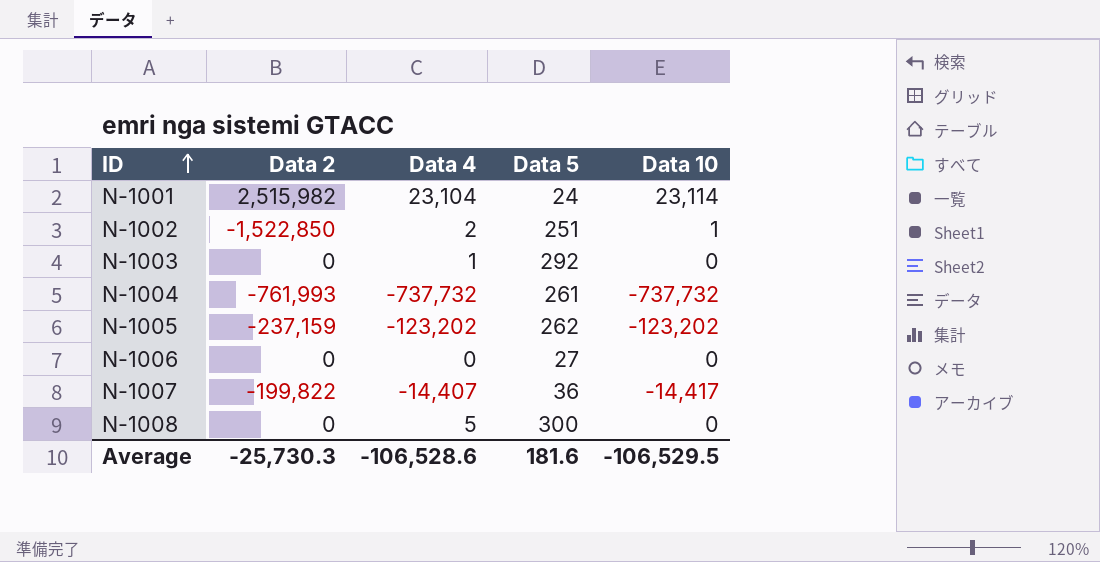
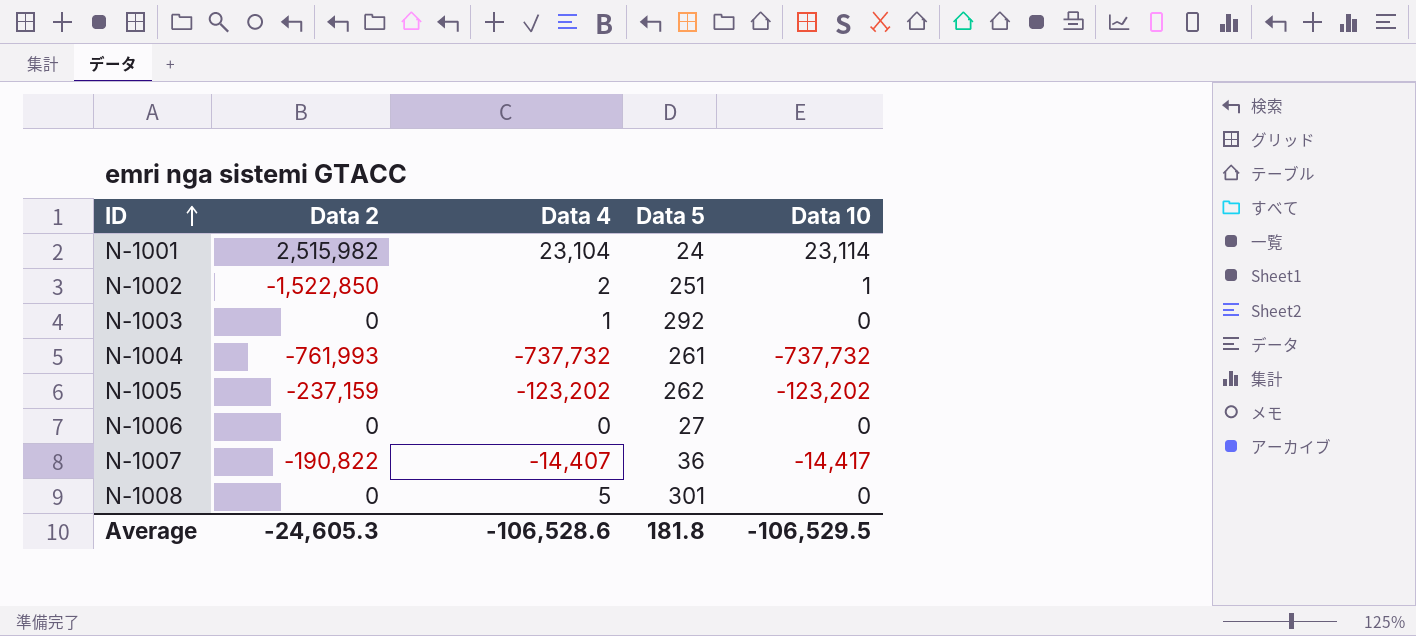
N-1007 | Data 2: -199,822 -> -190,822
N-1008 | Data 5: 300 -> 301
Average | Data 2: -25,730.3 -> -24,605.3
Average | Data 5: 181.6 -> 181.8

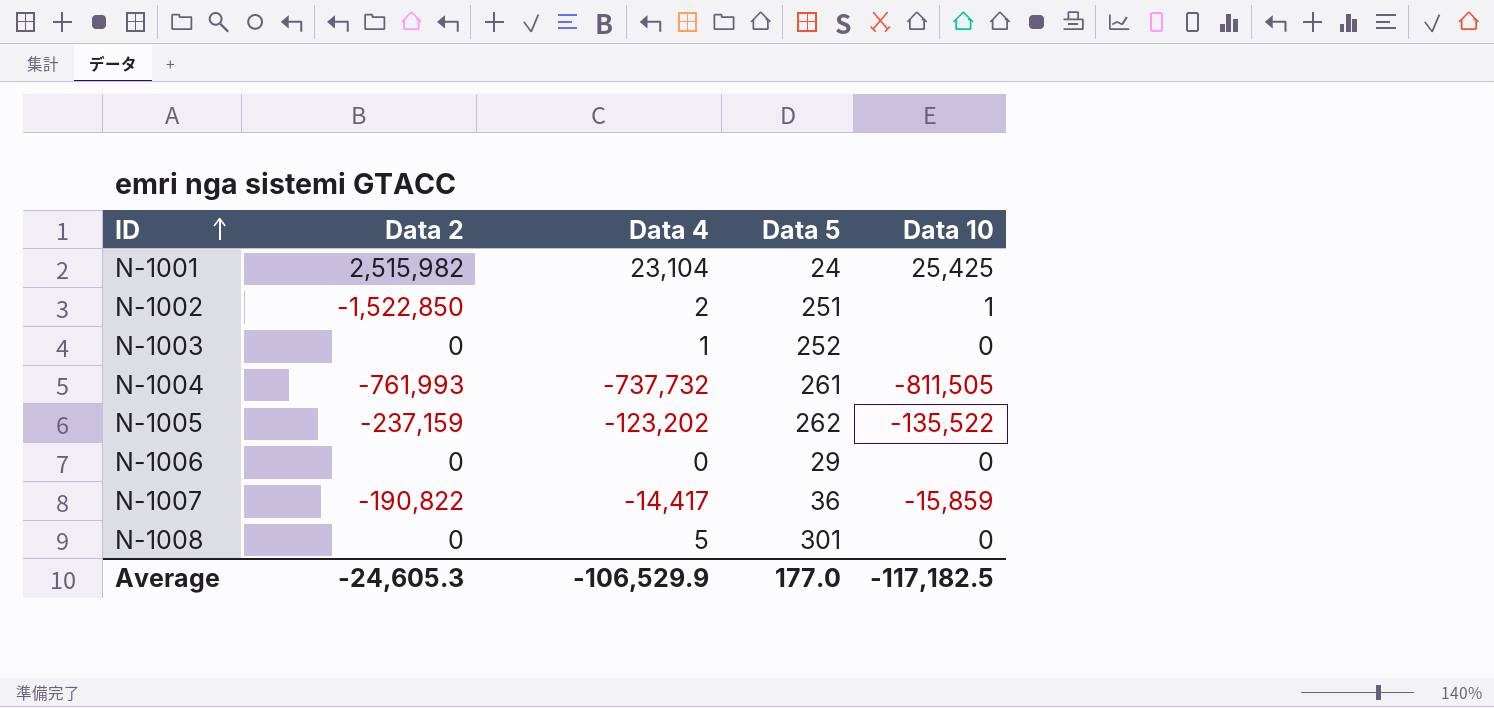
N-1001 | Data 10: 23,114 -> 25,425
N-1003 | Data 5: 292 -> 252
N-1004 | Data 10: -737,732 -> -811,505
N-1005 | Data 10: -123,202 -> -135,522
N-1006 | Data 5: 27 -> 29
N-1007 | Data 4: -14,407 -> -14,417
N-1007 | Data 10: -14,417 -> -15,859
Average | Data 4: -106,528.6 -> -106,529.9
Average | Data 5: 181.8 -> 177.0
Average | Data 10: -106,529.5 -> -117,182.5

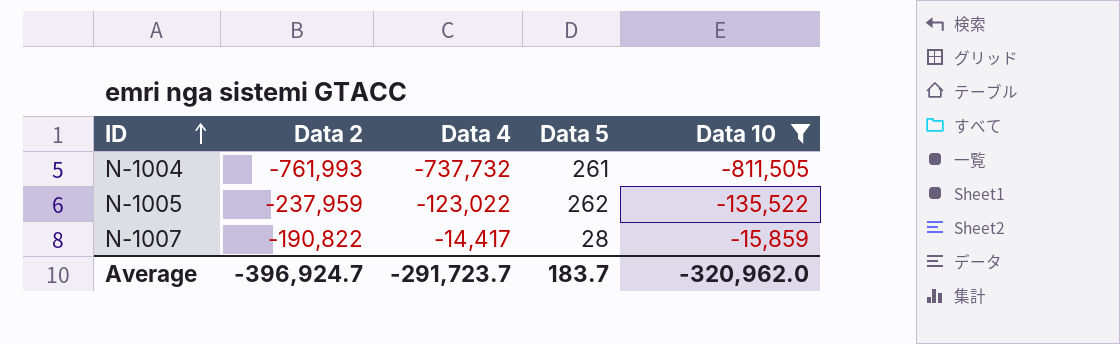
filter: none -> Data 10 <= -15,859
N-1005 | Data 2: -237,159 -> -237,959
N-1005 | Data 4: -123,202 -> -123,022
N-1007 | Data 5: 36 -> 28
Average | Data 2: -24,605.3 -> -396,924.7
Average | Data 4: -106,529.9 -> -291,723.7
Average | Data 5: 177.0 -> 183.7
Average | Data 10: -117,182.5 -> -320,962.0

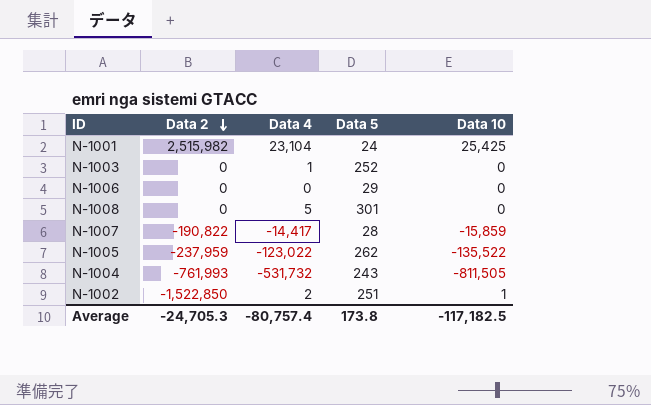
filter: Data 10 <= -15,859 -> none
row order: ID ascending -> Data 2 descending
N-1004 | Data 4: -737,732 -> -531,732
N-1004 | Data 5: 261 -> 243
Average | Data 2: -396,924.7 -> -24,705.3
Average | Data 4: -291,723.7 -> -80,757.4
Average | Data 5: 183.7 -> 173.8
Average | Data 10: -320,962.0 -> -117,182.5

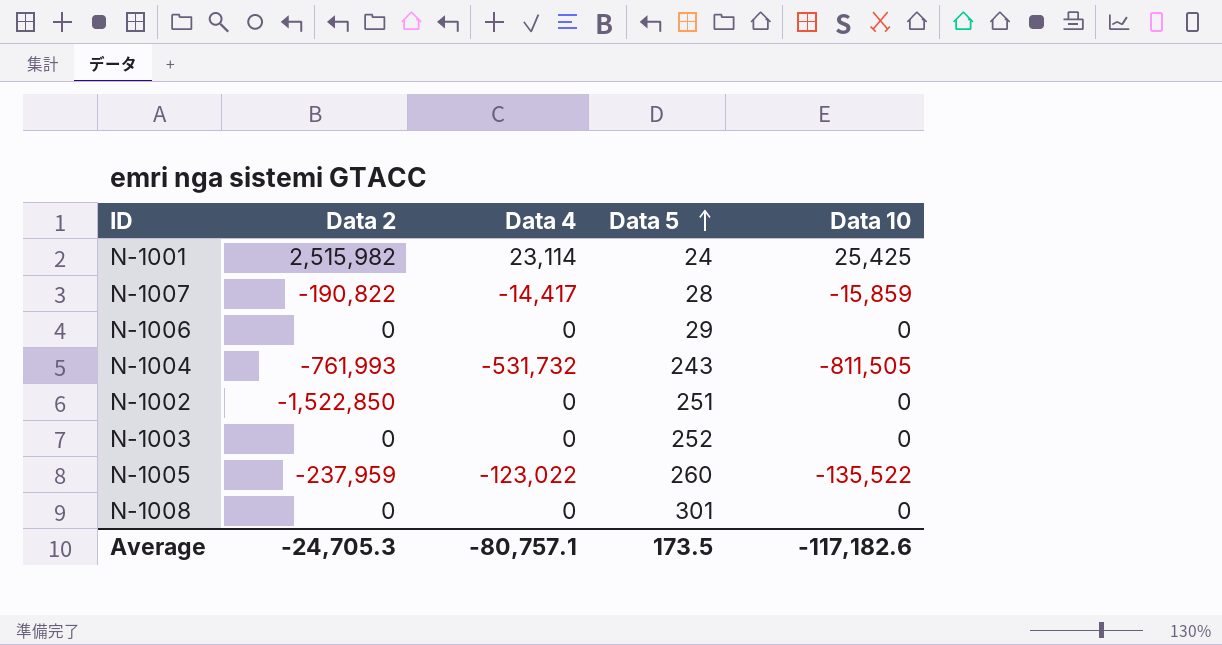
row order: Data 2 descending -> Data 5 ascending
N-1001 | Data 4: 23,104 -> 23,114
N-1002 | Data 4: 2 -> 0
N-1002 | Data 10: 1 -> 0
N-1003 | Data 4: 1 -> 0
N-1005 | Data 5: 262 -> 260
N-1008 | Data 4: 5 -> 0
Average | Data 4: -80,757.4 -> -80,757.1
Average | Data 5: 173.8 -> 173.5
Average | Data 10: -117,182.5 -> -117,182.6

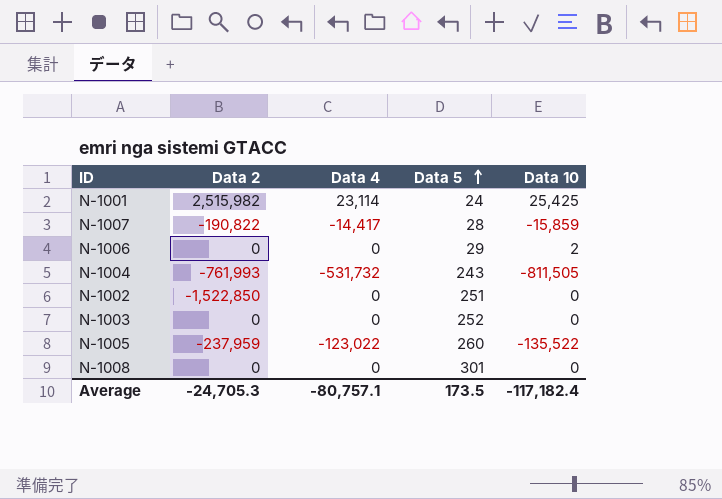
N-1006 | Data 10: 0 -> 2
Average | Data 10: -117,182.6 -> -117,182.4

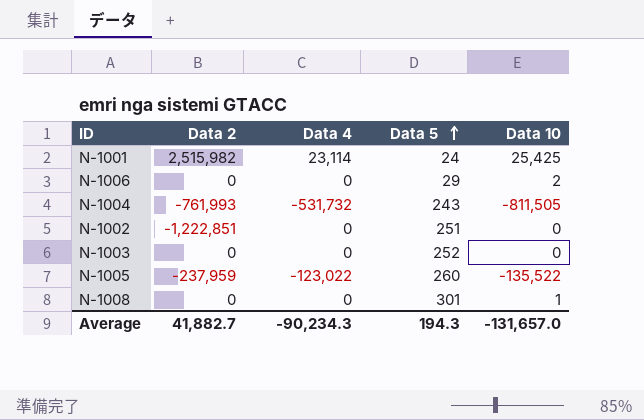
row N-1007: -190,822 | -14,417 | 28 | -15,859 -> none
N-1002 | Data 2: -1,522,850 -> -1,222,851
N-1008 | Data 10: 0 -> 1
Average | Data 2: -24,705.3 -> 41,882.7
Average | Data 4: -80,757.1 -> -90,234.3
Average | Data 5: 173.5 -> 194.3
Average | Data 10: -117,182.4 -> -131,657.0

